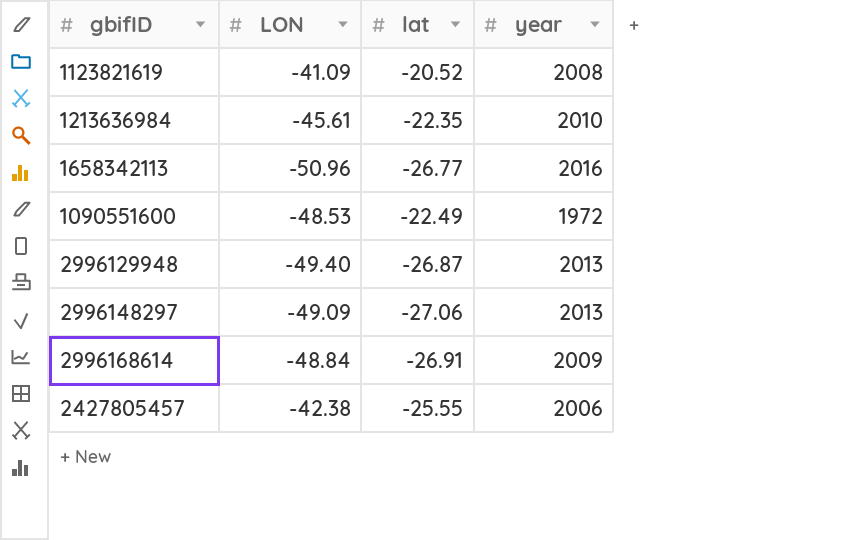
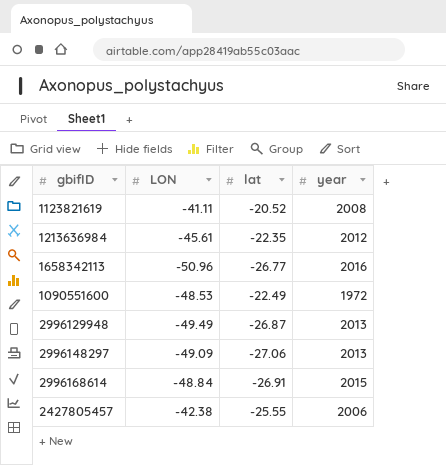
1123821619 | LON: -41.09 -> -41.11
1213636984 | year: 2010 -> 2012
2996129948 | LON: -49.40 -> -49.49
2996168614 | year: 2009 -> 2015

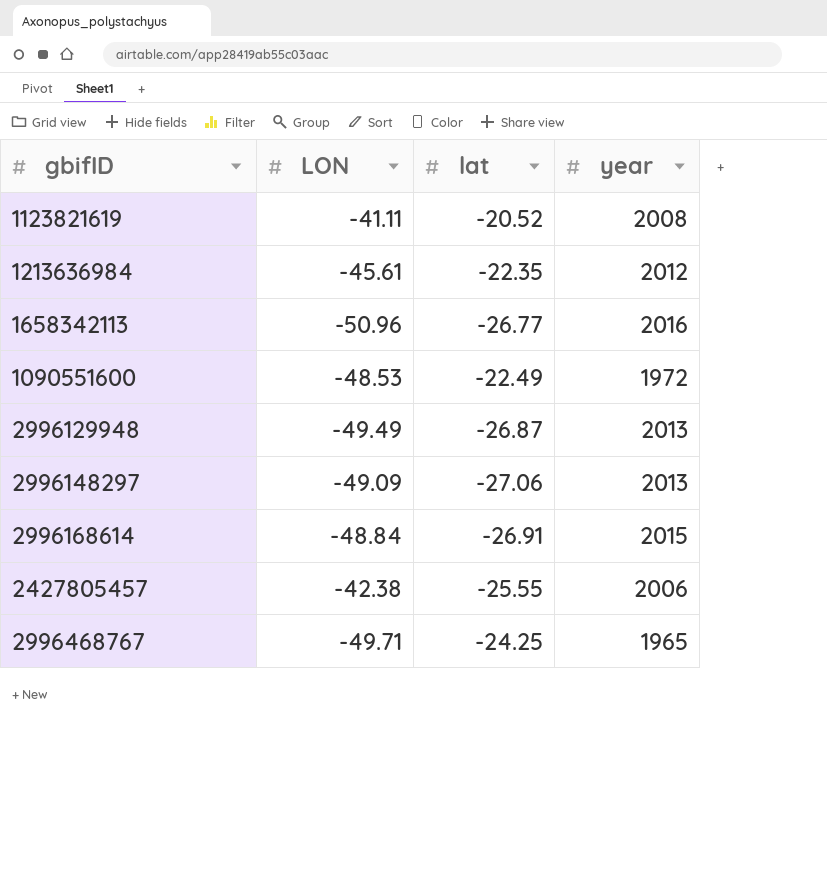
row 2996468767: none -> -49.71 | -24.25 | 1965

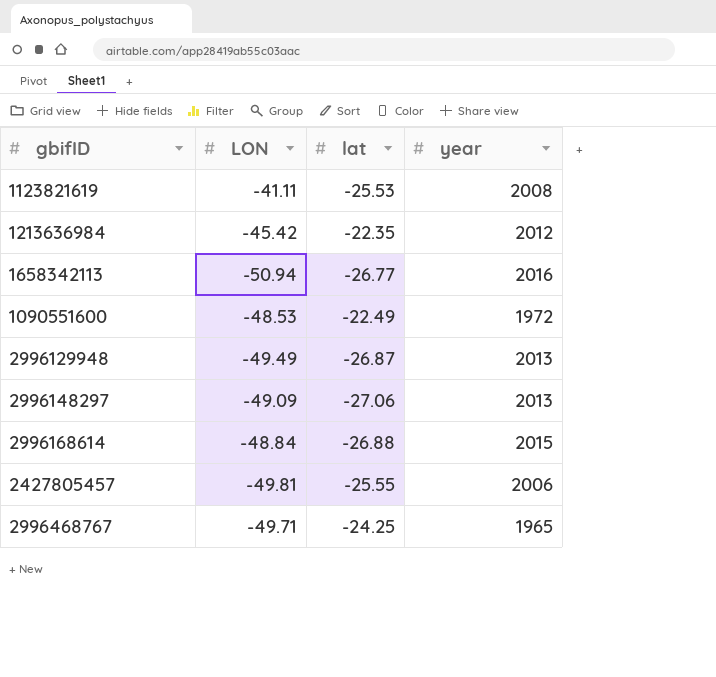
1123821619 | lat: -20.52 -> -25.53
1213636984 | LON: -45.61 -> -45.42
1658342113 | LON: -50.96 -> -50.94
2996168614 | lat: -26.91 -> -26.88
2427805457 | LON: -42.38 -> -49.81

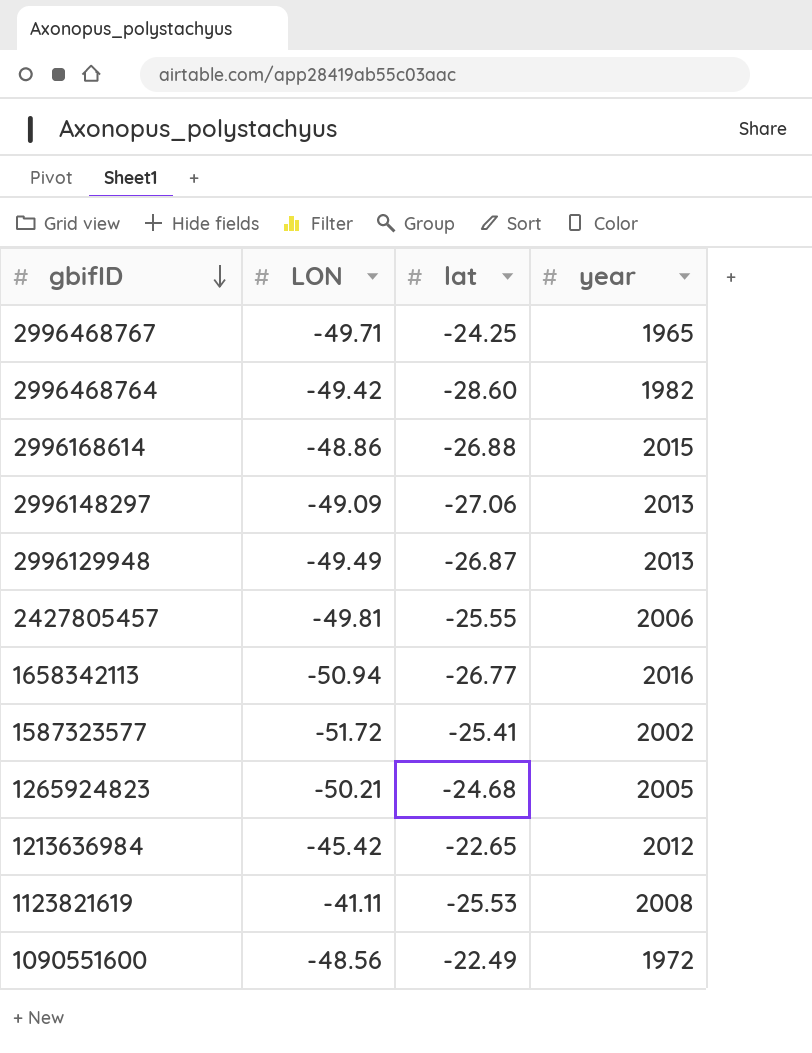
row order: none -> gbifID descending
row 2996468764: none -> -49.42 | -28.60 | 1982
2996168614 | LON: -48.84 -> -48.86
row 1587323577: none -> -51.72 | -25.41 | 2002
row 1265924823: none -> -50.21 | -24.68 | 2005
1213636984 | lat: -22.35 -> -22.65
1090551600 | LON: -48.53 -> -48.56

